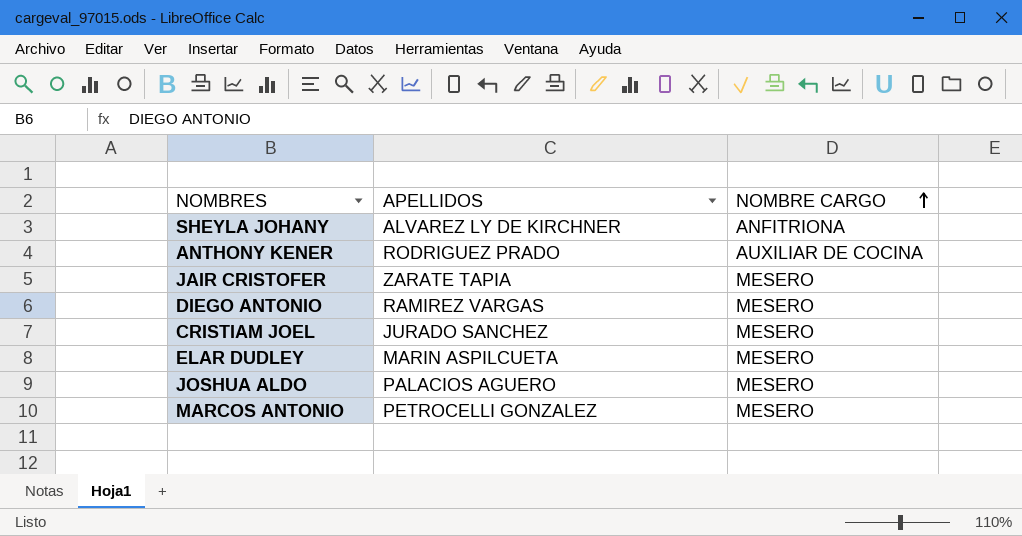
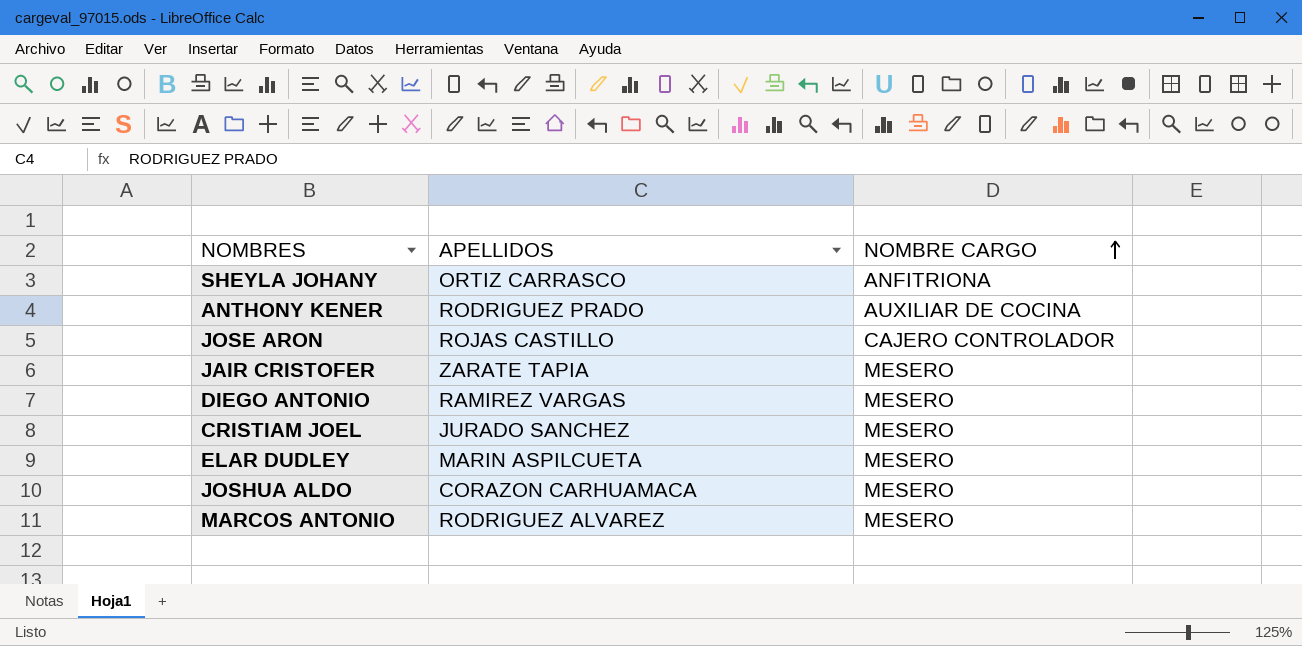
SHEYLA JOHANY | APELLIDOS: ALVAREZ LY DE KIRCHNER -> ORTIZ CARRASCO
row JOSE ARON: none -> ROJAS CASTILLO | CAJERO CONTROLADOR
JOSHUA ALDO | APELLIDOS: PALACIOS AGUERO -> CORAZON CARHUAMACA
MARCOS ANTONIO | APELLIDOS: PETROCELLI GONZALEZ -> RODRIGUEZ ALVAREZ

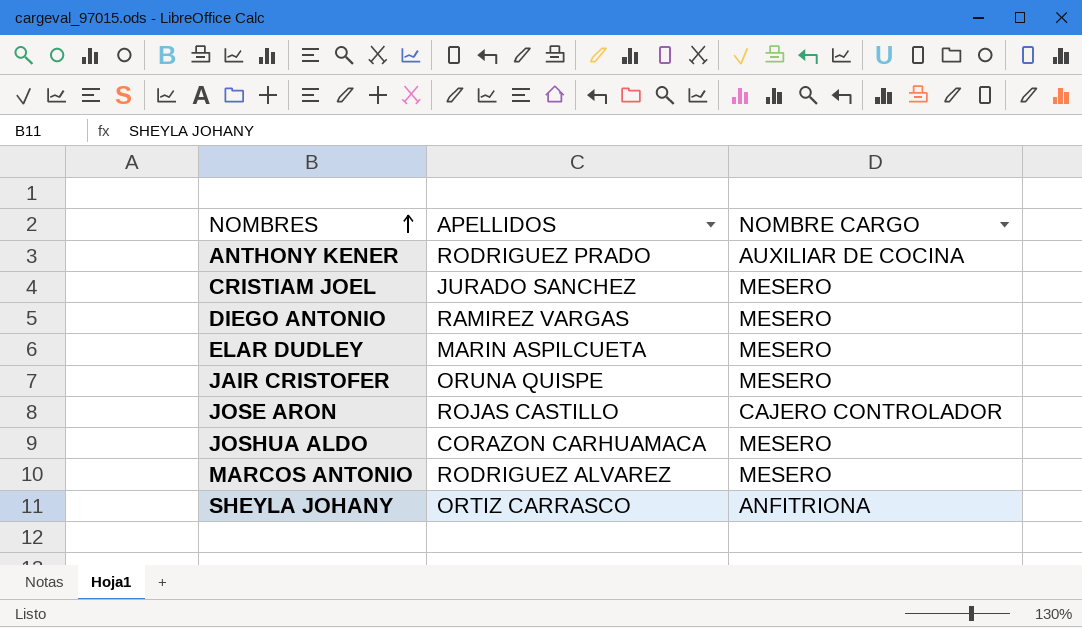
row order: NOMBRE CARGO ascending -> NOMBRES ascending
JAIR CRISTOFER | APELLIDOS: ZARATE TAPIA -> ORUNA QUISPE

